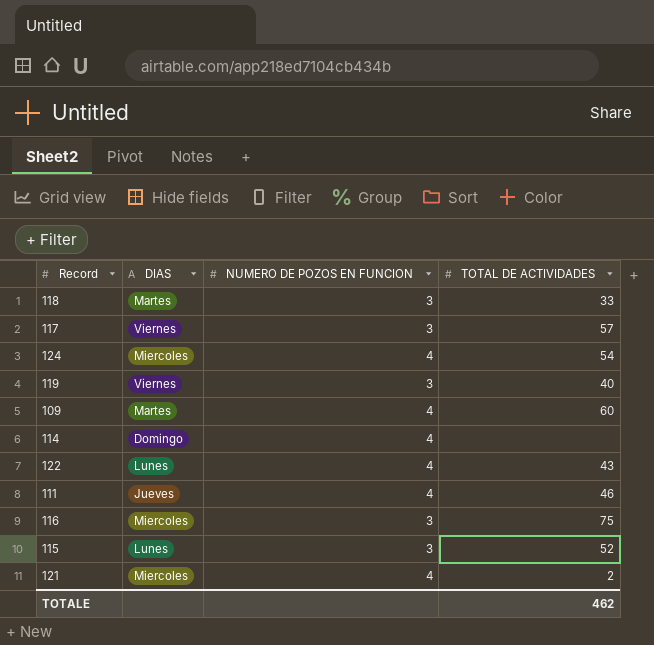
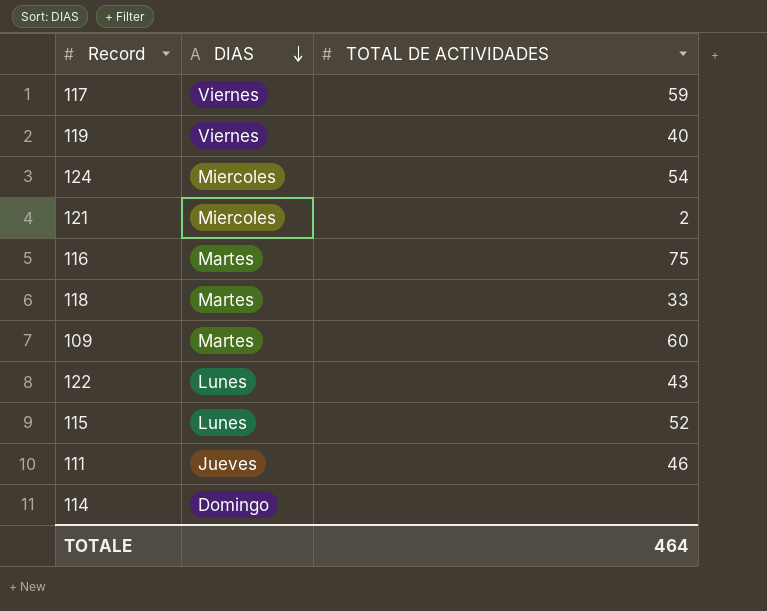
row order: none -> DIAS descending
column NUMERO DE POZOS EN FUNCION | position: 3 -> none
117 | TOTAL DE ACTIVIDADES: 57 -> 59
116 | DIAS: Miercoles -> Martes
TOTALE | TOTAL DE ACTIVIDADES: 462 -> 464

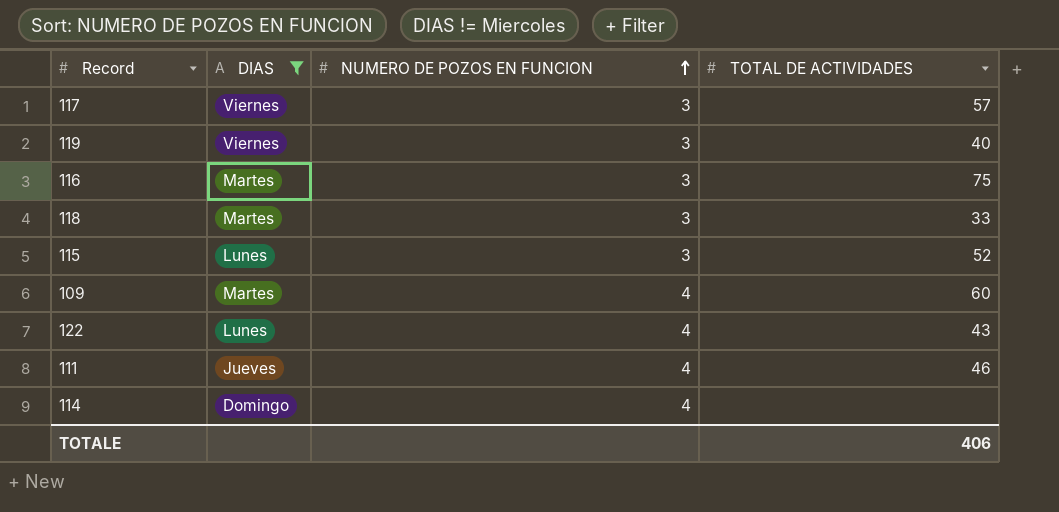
filter: none -> DIAS != Miercoles
row order: DIAS descending -> NUMERO DE POZOS EN FUNCION ascending
column NUMERO DE POZOS EN FUNCION | position: none -> 3
117 | TOTAL DE ACTIVIDADES: 59 -> 57
TOTALE | TOTAL DE ACTIVIDADES: 464 -> 406

